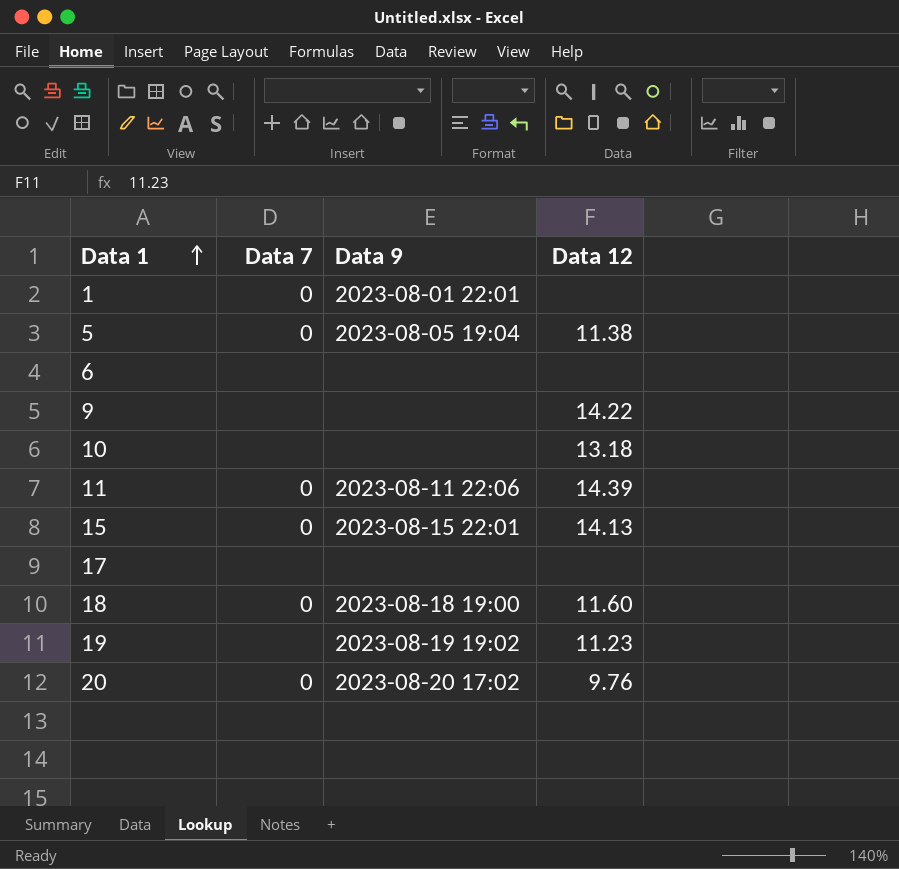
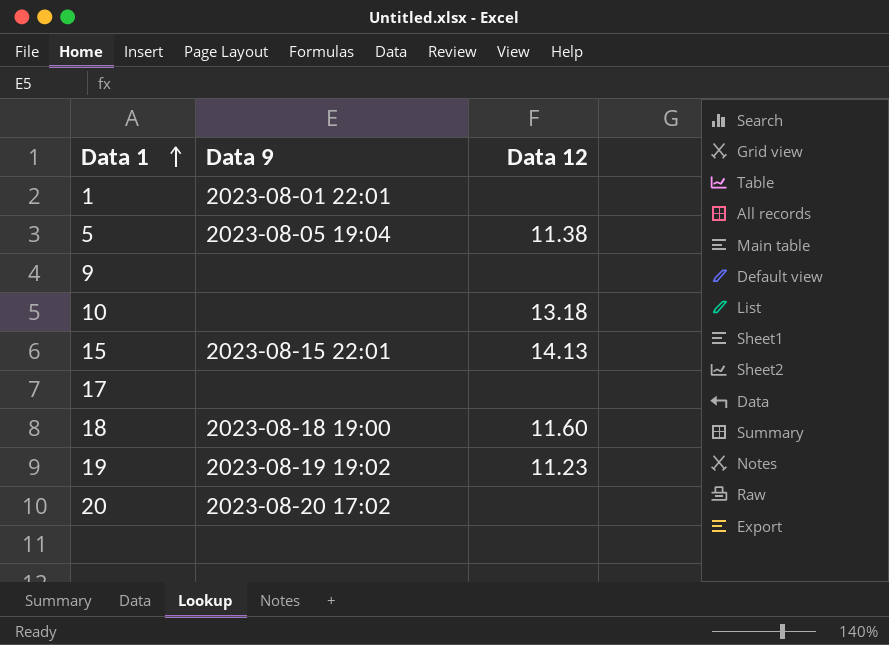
column Data 7 | position: 2 -> none
row 6: none | none | none -> none
row 11: 0 | 2023-08-11 22:06 | 14.39 -> none
9 | Data 12: 14.22 -> none
20 | Data 12: 9.76 -> none

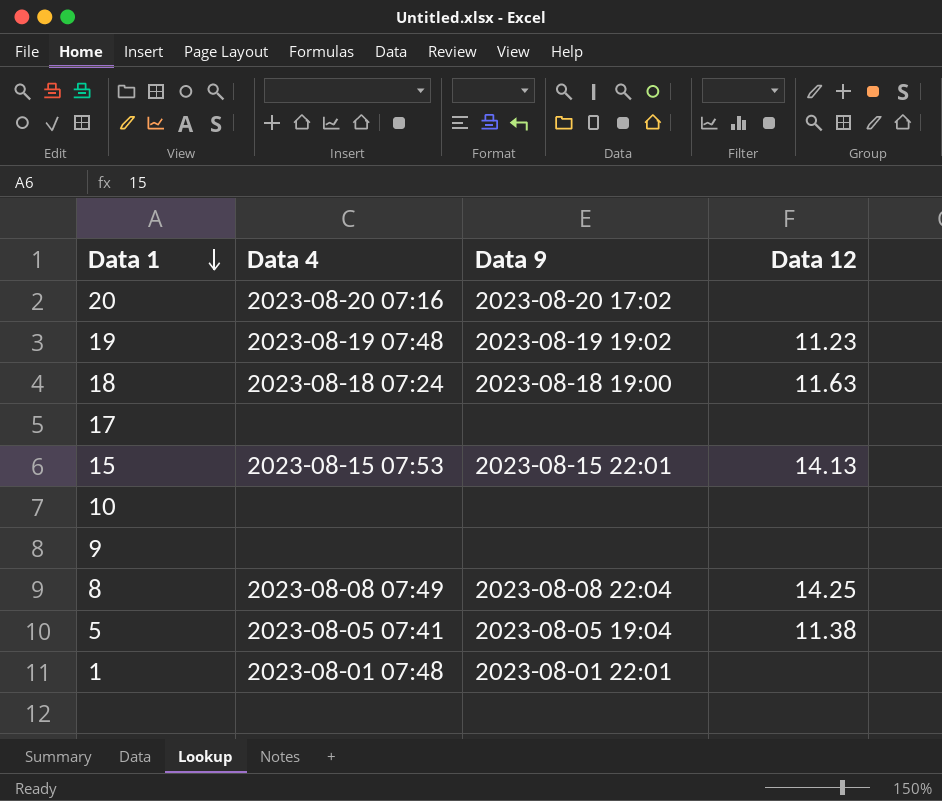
row order: Data 1 ascending -> Data 1 descending
column Data 4 | position: none -> 2
18 | Data 12: 11.60 -> 11.63
10 | Data 12: 13.18 -> none
row 8: none -> 2023-08-08 07:49 | 2023-08-08 22:04 | 14.25

